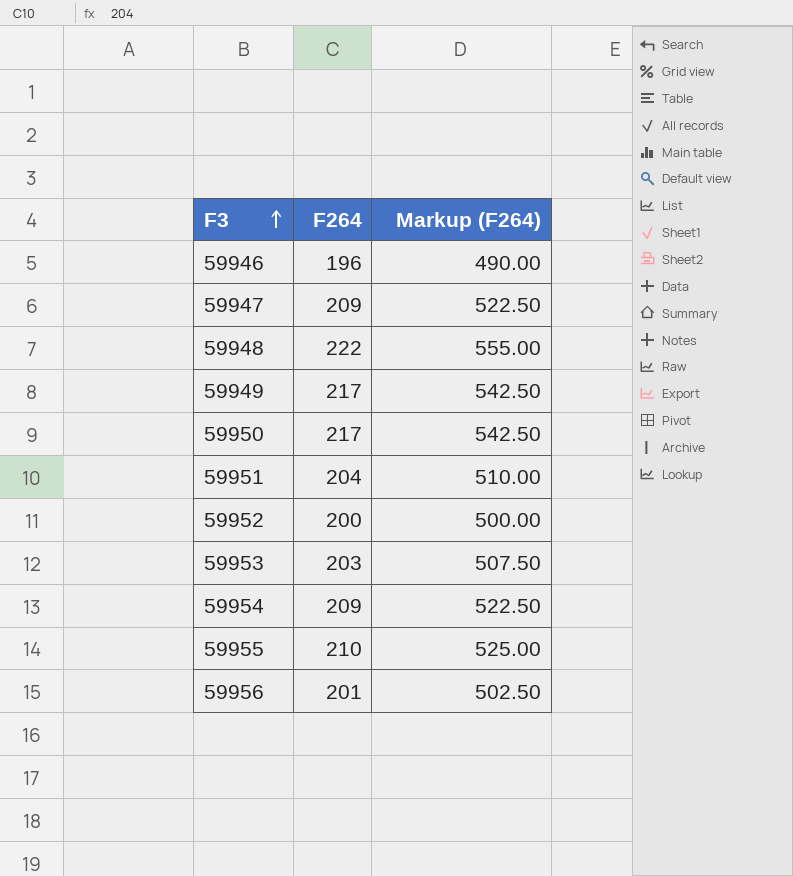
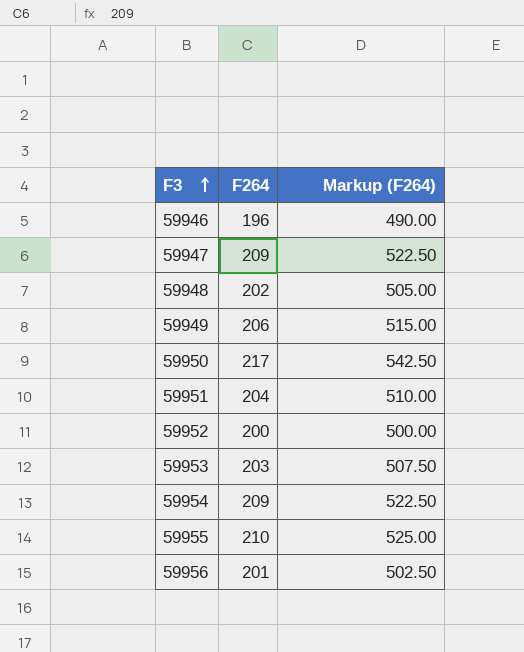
59948 | F264: 222 -> 202
59948 | Markup (F264): 555.00 -> 505.00
59949 | F264: 217 -> 206
59949 | Markup (F264): 542.50 -> 515.00

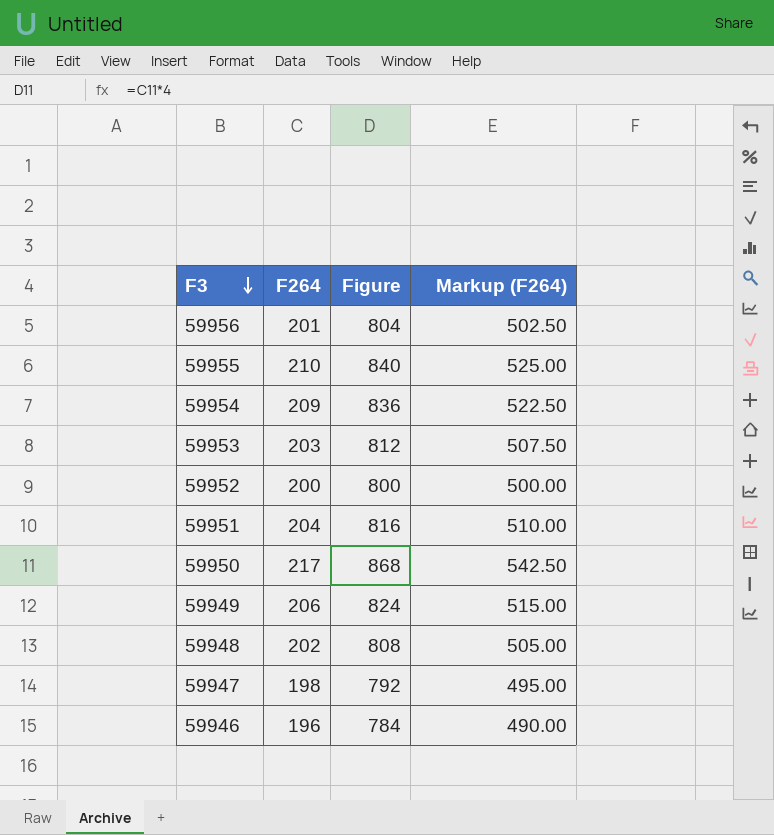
row order: F3 ascending -> F3 descending
column Figure | formula: none -> [F264] * 4
59947 | F264: 209 -> 198
59947 | Markup (F264): 522.50 -> 495.00

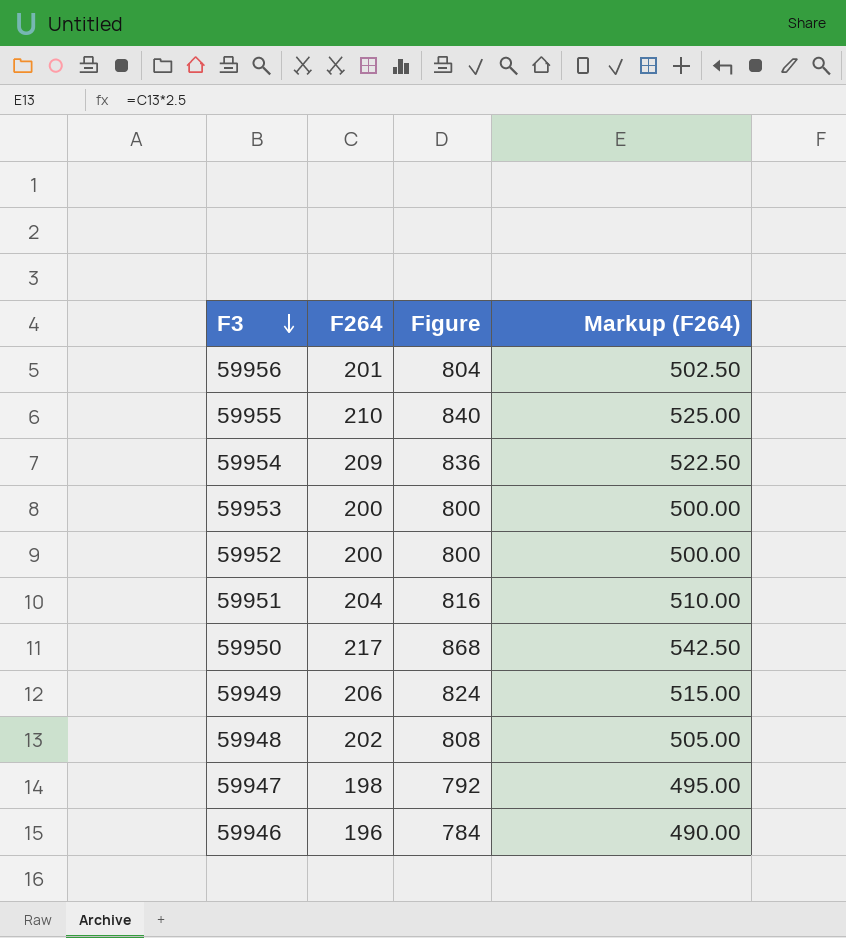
59953 | F264: 203 -> 200
59953 | Figure: 812 -> 800
59953 | Markup (F264): 507.50 -> 500.00

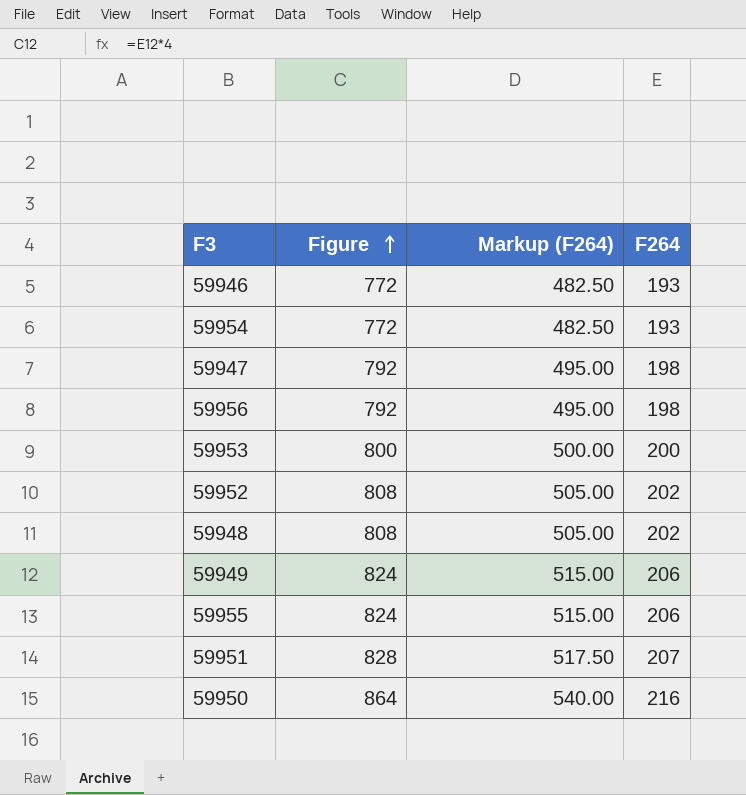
row order: F3 descending -> Figure ascending
column F264 | position: 2 -> 4
59946 | Figure: 784 -> 772
59946 | Markup (F264): 490.00 -> 482.50
59946 | F264: 196 -> 193
59954 | Figure: 836 -> 772
59954 | Markup (F264): 522.50 -> 482.50
59954 | F264: 209 -> 193
59956 | Figure: 804 -> 792
59956 | Markup (F264): 502.50 -> 495.00
59956 | F264: 201 -> 198
59952 | Figure: 800 -> 808
59952 | Markup (F264): 500.00 -> 505.00
59952 | F264: 200 -> 202
59955 | Figure: 840 -> 824
59955 | Markup (F264): 525.00 -> 515.00
59955 | F264: 210 -> 206
59951 | Figure: 816 -> 828
59951 | Markup (F264): 510.00 -> 517.50
59951 | F264: 204 -> 207
59950 | Figure: 868 -> 864
59950 | Markup (F264): 542.50 -> 540.00
59950 | F264: 217 -> 216

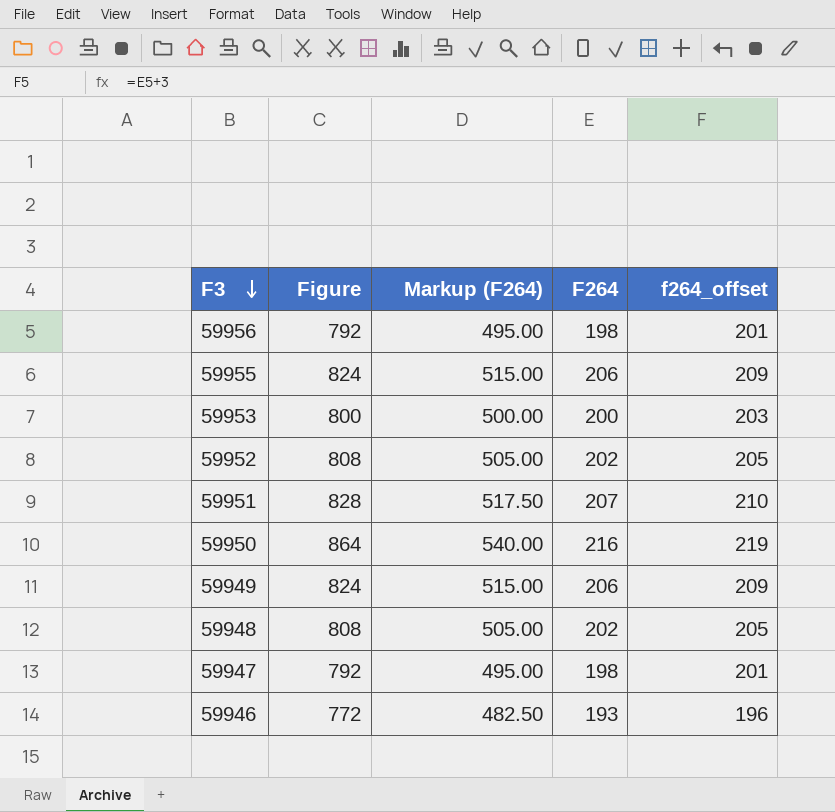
row order: Figure ascending -> F3 descending
column f264_offset | formula: none -> [F264] + 3
row 59954: 772 | 482.50 | 193 -> none

